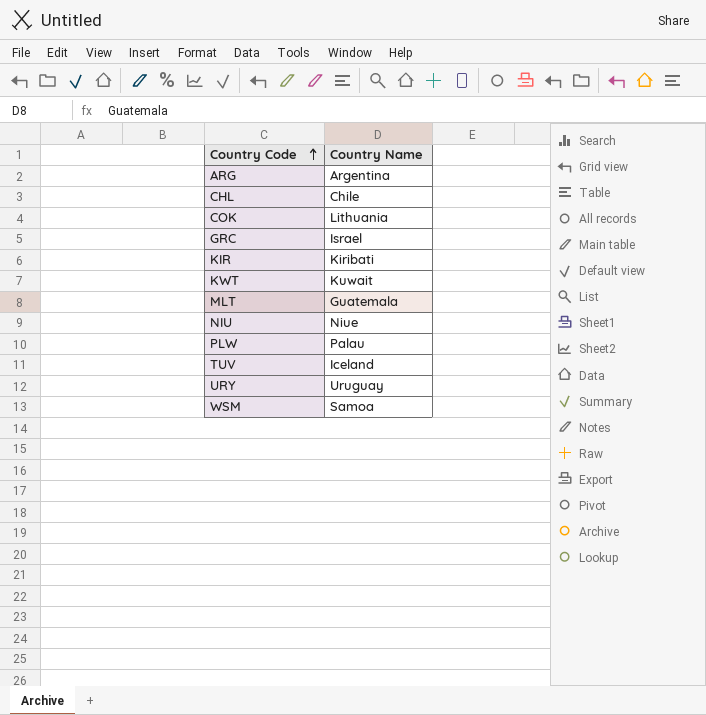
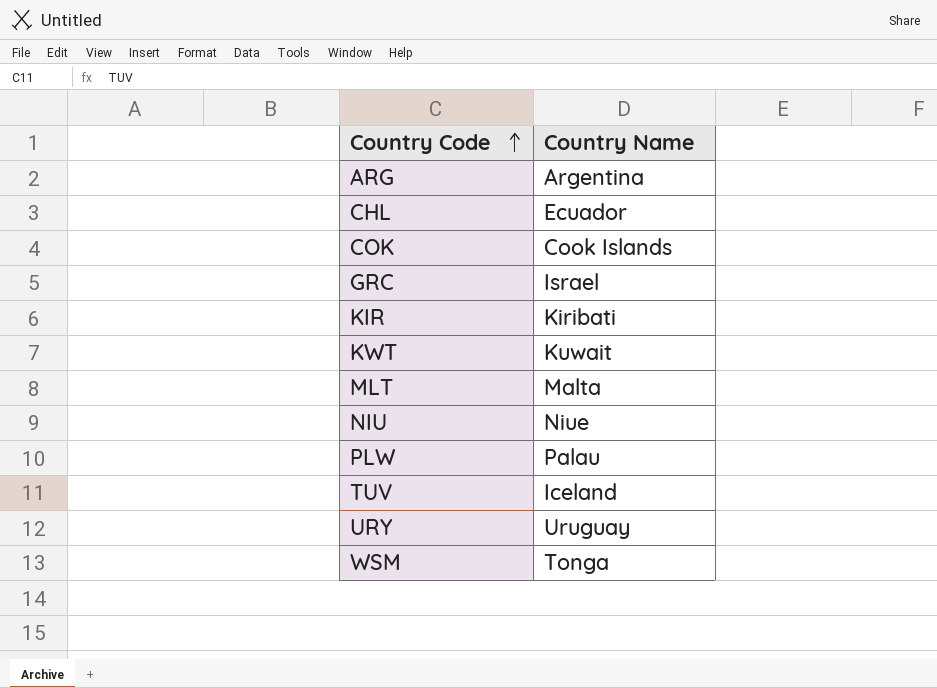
CHL | Country Name: Chile -> Ecuador
COK | Country Name: Lithuania -> Cook Islands
MLT | Country Name: Guatemala -> Malta
WSM | Country Name: Samoa -> Tonga

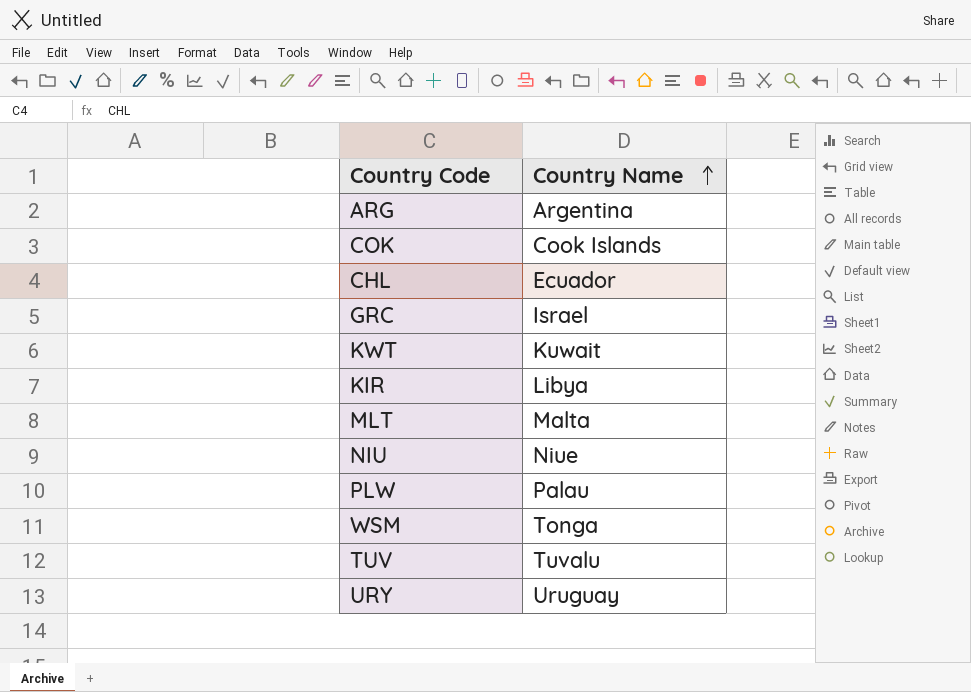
row order: Country Code ascending -> Country Name ascending
KIR | Country Name: Kiribati -> Libya
TUV | Country Name: Iceland -> Tuvalu

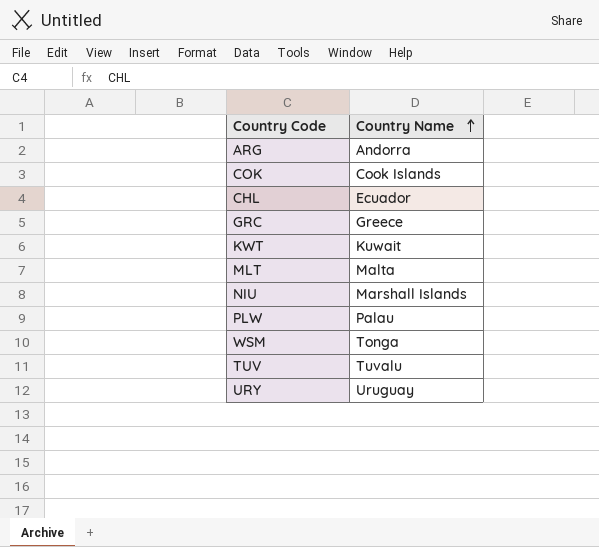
row KIR: Libya -> none
ARG | Country Name: Argentina -> Andorra
GRC | Country Name: Israel -> Greece
NIU | Country Name: Niue -> Marshall Islands

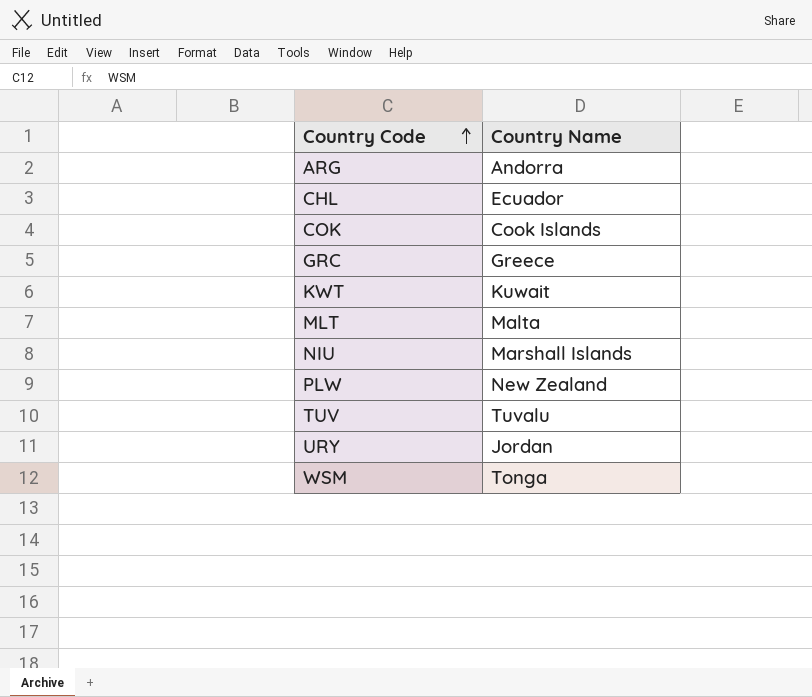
row order: Country Name ascending -> Country Code ascending
PLW | Country Name: Palau -> New Zealand
URY | Country Name: Uruguay -> Jordan

